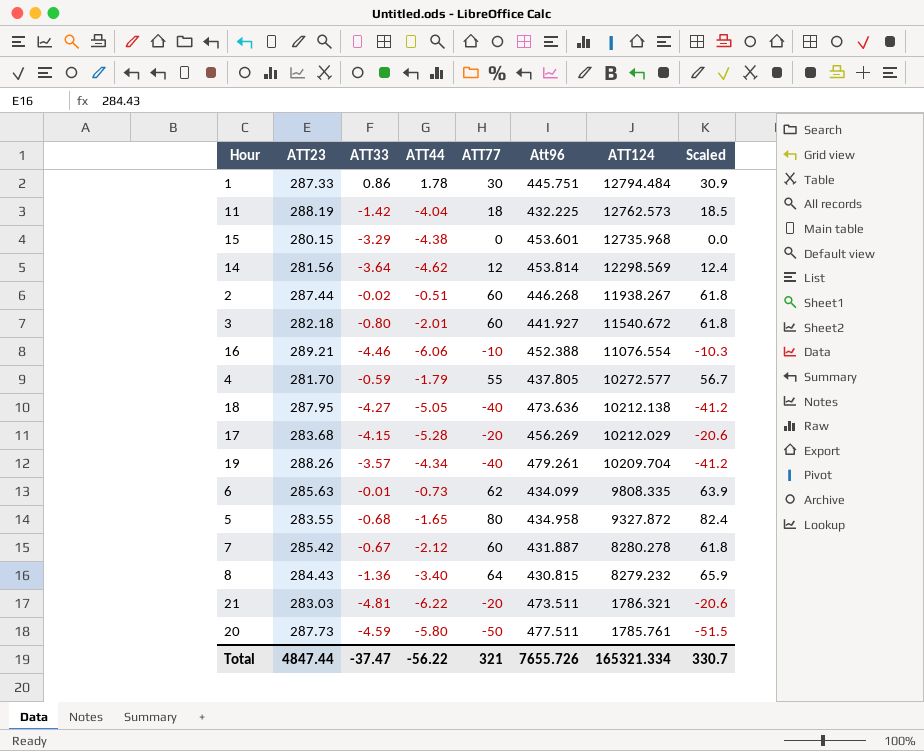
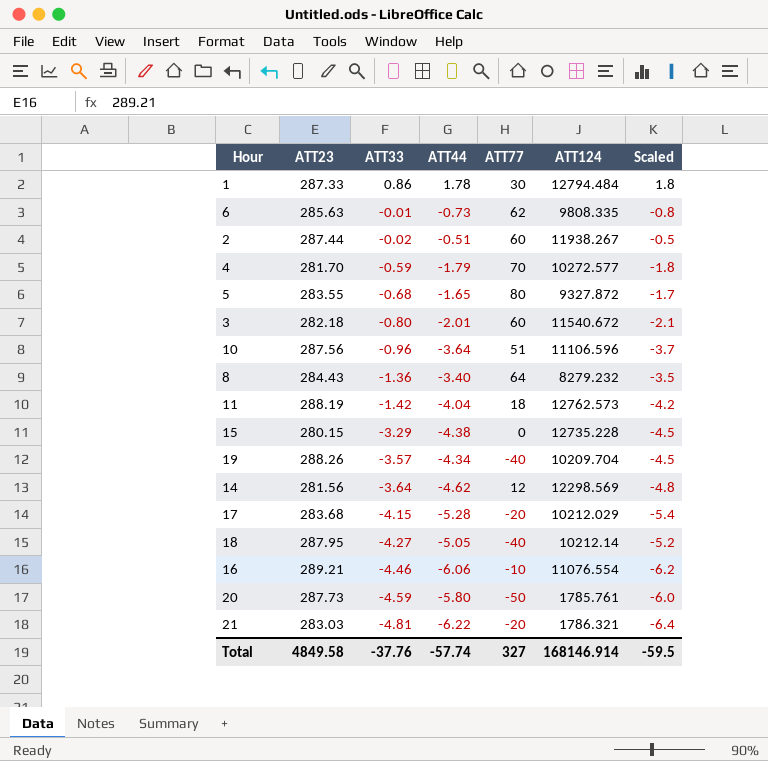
row order: ATT124 descending -> ATT33 descending
column Att96 | position: 6 -> none
column Scaled | formula: [ATT77] * 1.03 -> [ATT44] * 1.03
row 7: 285.42 | -0.67 | -2.12 | 60 | 431.887 | 8280.278 | 61.8 -> none
4 | ATT77: 55 -> 70
row 10: none -> 287.56 | -0.96 | -3.64 | 51 | 11106.596 | -3.7
15 | ATT124: 12735.968 -> 12735.228
18 | ATT124: 10212.138 -> 10212.14
Total | ATT23: 4847.44 -> 4849.58
Total | ATT33: -37.47 -> -37.76
Total | ATT44: -56.22 -> -57.74
Total | ATT77: 321 -> 327
Total | ATT124: 165321.334 -> 168146.914
Total | Scaled: 330.7 -> -59.5

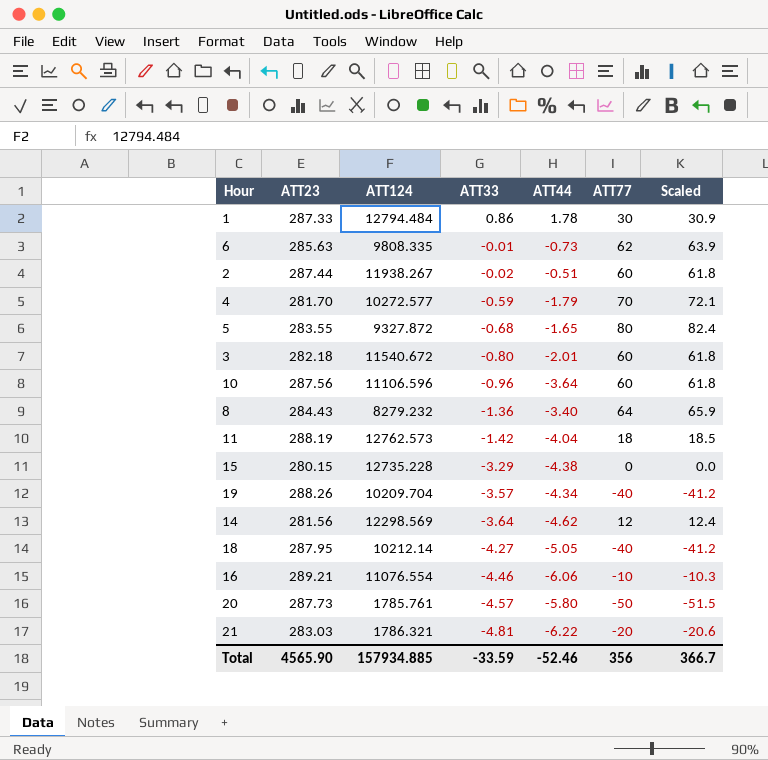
column ATT124 | position: 6 -> 3
column Scaled | formula: [ATT44] * 1.03 -> [ATT77] * 1.03
row 17: 283.68 | -4.15 | -5.28 | -20 | 10212.029 | -5.4 -> none
10 | ATT77: 51 -> 60
20 | ATT33: -4.59 -> -4.57
Total | ATT23: 4849.58 -> 4565.90
Total | ATT124: 168146.914 -> 157934.885
Total | ATT33: -37.76 -> -33.59
Total | ATT44: -57.74 -> -52.46
Total | ATT77: 327 -> 356
Total | Scaled: -59.5 -> 366.7

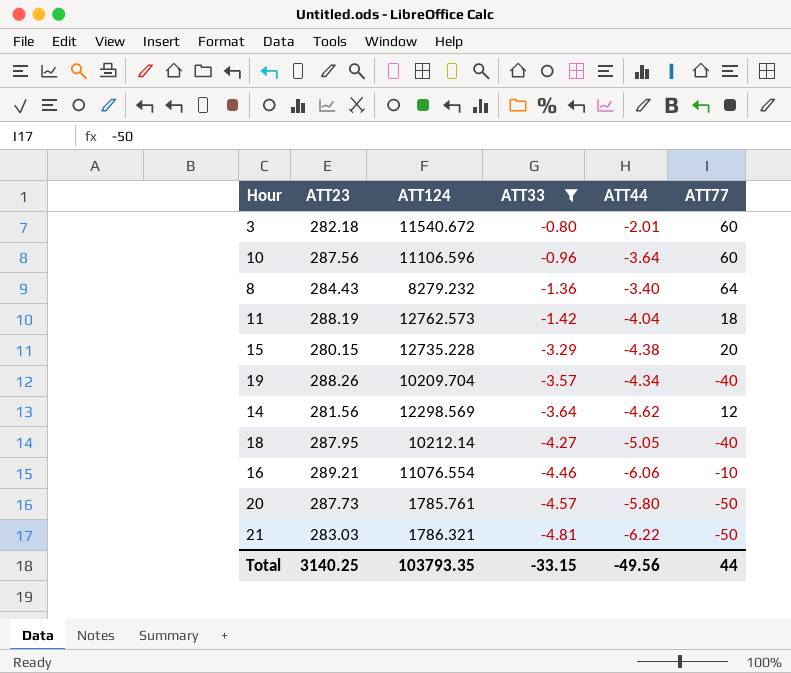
filter: none -> ATT33 <= -0.80
column Scaled | formula: [ATT77] * 1.03 -> none
15 | ATT77: 0 -> 20
21 | ATT77: -20 -> -50
Total | ATT23: 4565.90 -> 3140.25
Total | ATT124: 157934.885 -> 103793.35
Total | ATT33: -33.59 -> -33.15
Total | ATT44: -52.46 -> -49.56
Total | ATT77: 356 -> 44

